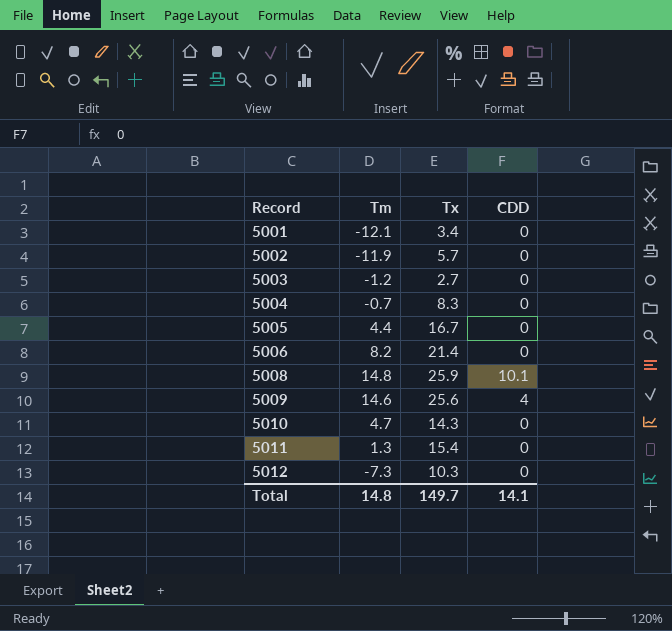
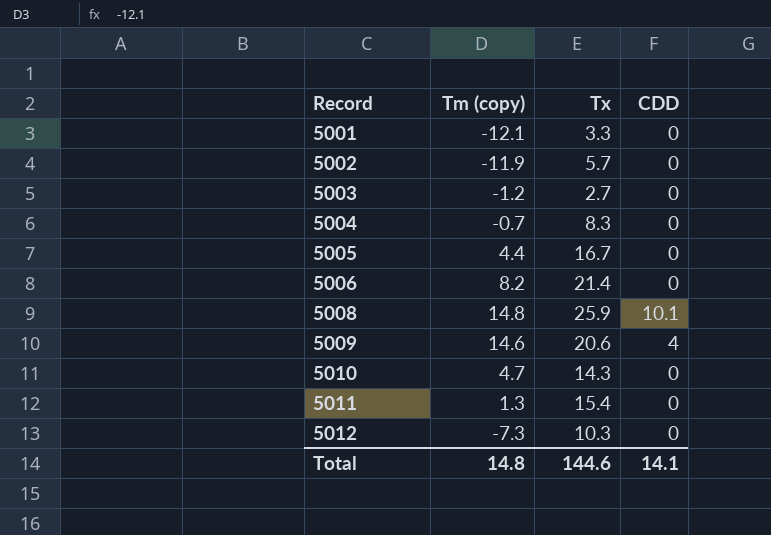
column name: Tm -> Tm (copy)
5001 | Tx: 3.4 -> 3.3
5009 | Tx: 25.6 -> 20.6
Total | Tx: 149.7 -> 144.6

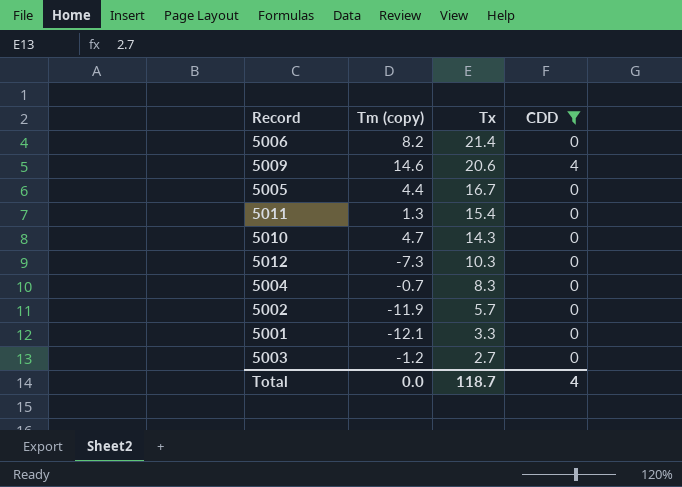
filter: none -> CDD != 10.1
row order: Record ascending -> Tx descending
Total | Tm (copy): 14.8 -> 0.0
Total | Tx: 144.6 -> 118.7
Total | CDD: 14.1 -> 4

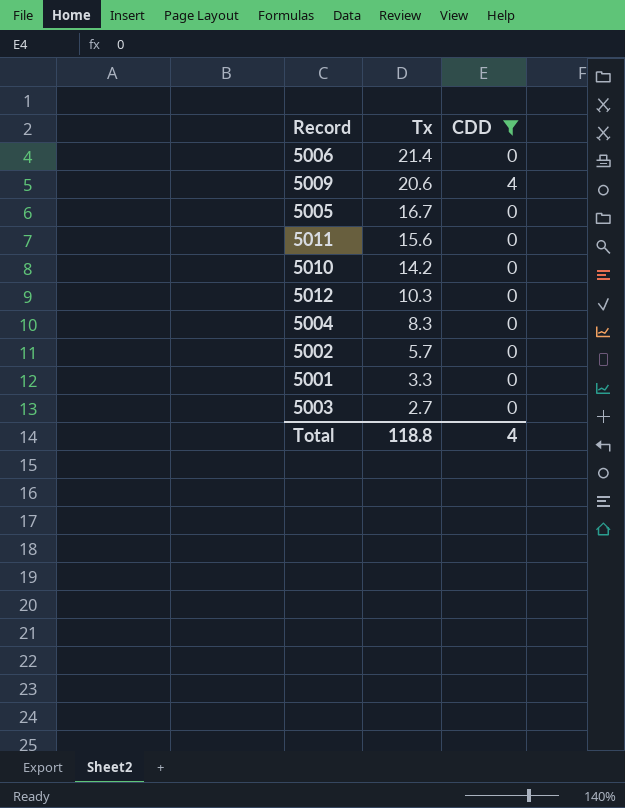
column Tm (copy) | position: 2 -> none
5011 | Tx: 15.4 -> 15.6
5010 | Tx: 14.3 -> 14.2
Total | Tx: 118.7 -> 118.8

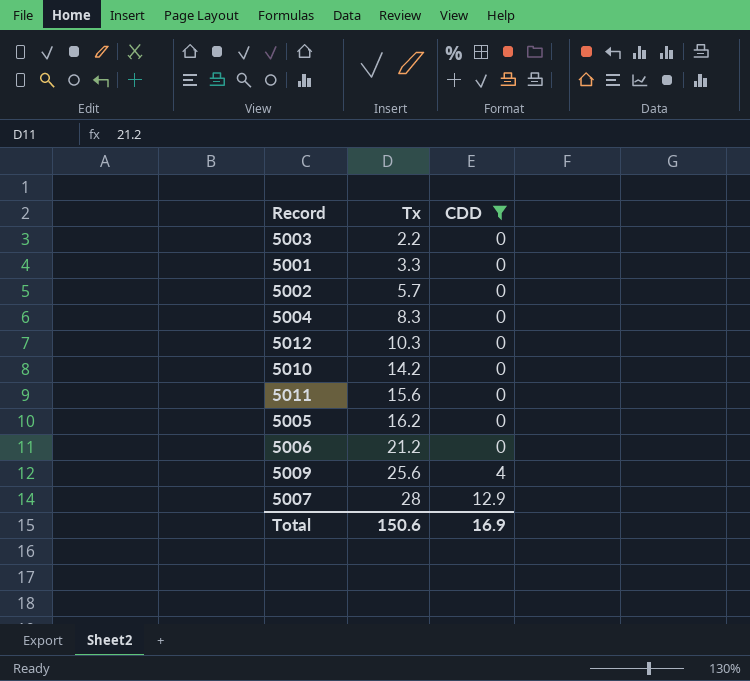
row order: Tx descending -> Tx ascending
5003 | Tx: 2.7 -> 2.2
5005 | Tx: 16.7 -> 16.2
5006 | Tx: 21.4 -> 21.2
5009 | Tx: 20.6 -> 25.6
row 5007: none -> 28 | 12.9
Total | Tx: 118.8 -> 150.6
Total | CDD: 4 -> 16.9

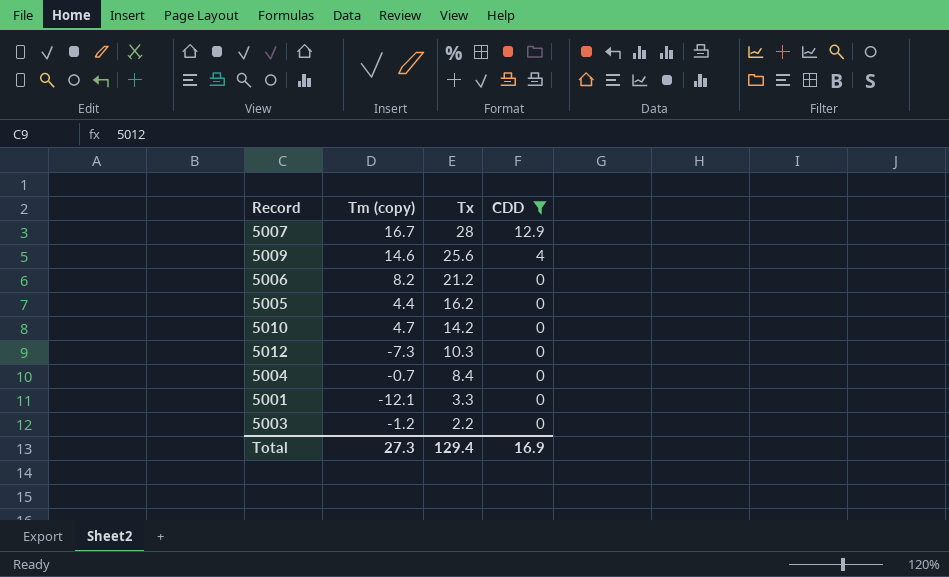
row order: Tx ascending -> Tx descending
column Tm (copy) | position: none -> 2
row 5002: 5.7 | 0 -> none
row 5011: 15.6 | 0 -> none
5004 | Tx: 8.3 -> 8.4
Total | Tx: 150.6 -> 129.4

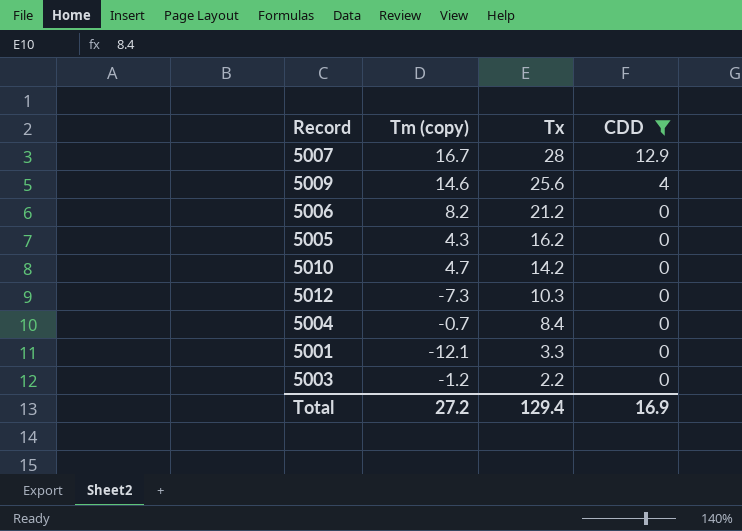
5005 | Tm (copy): 4.4 -> 4.3
Total | Tm (copy): 27.3 -> 27.2

